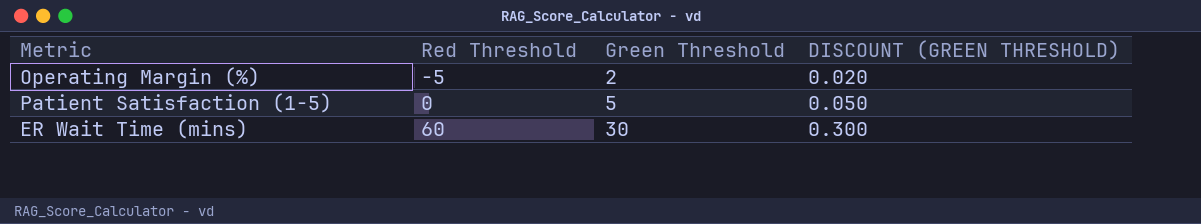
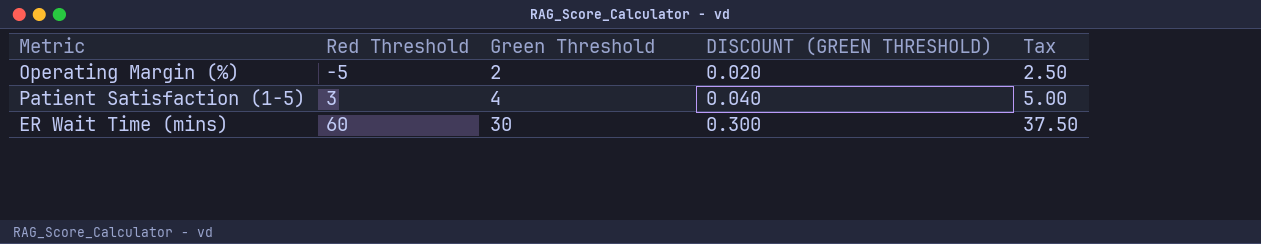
column Tax | formula: none -> [Green Threshold] * 1.25
Patient Satisfaction (1-5) | Red Threshold: 0 -> 3
Patient Satisfaction (1-5) | Green Threshold: 5 -> 4
Patient Satisfaction (1-5) | DISCOUNT (GREEN THRESHOLD): 0.050 -> 0.040

